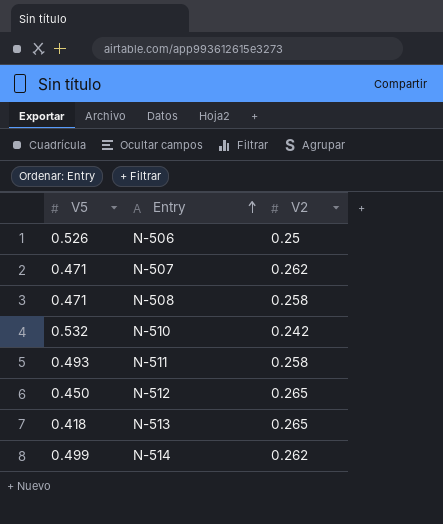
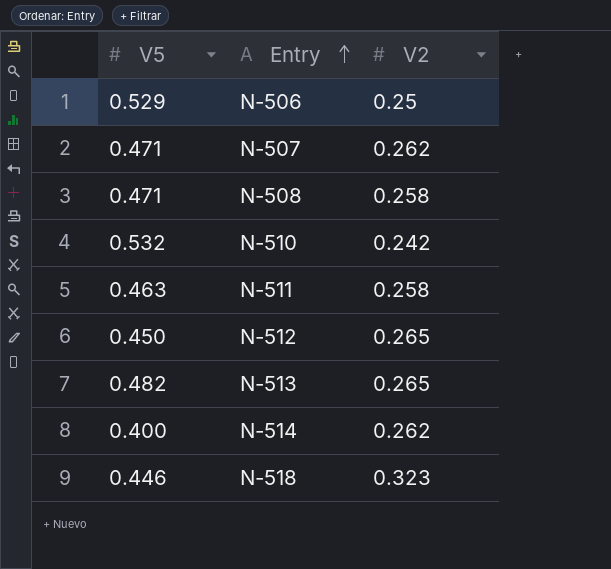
N-506 | V5: 0.526 -> 0.529
N-511 | V5: 0.493 -> 0.463
N-513 | V5: 0.418 -> 0.482
N-514 | V5: 0.499 -> 0.400
row N-518: none -> 0.446 | 0.323

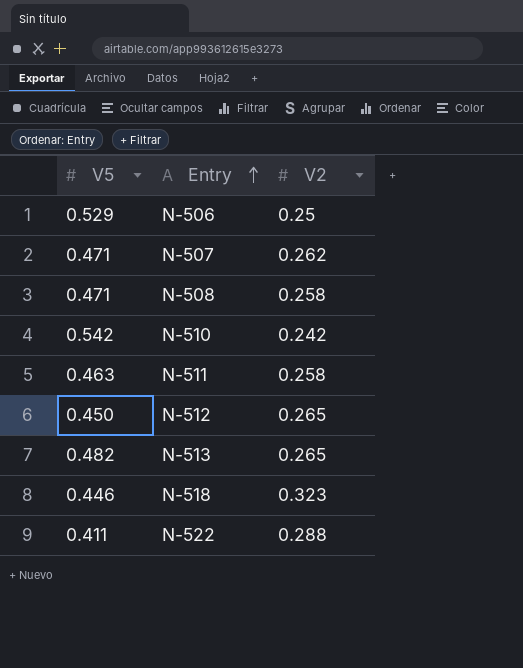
row N-514: 0.400 | 0.262 -> none
N-510 | V5: 0.532 -> 0.542
row N-522: none -> 0.411 | 0.288

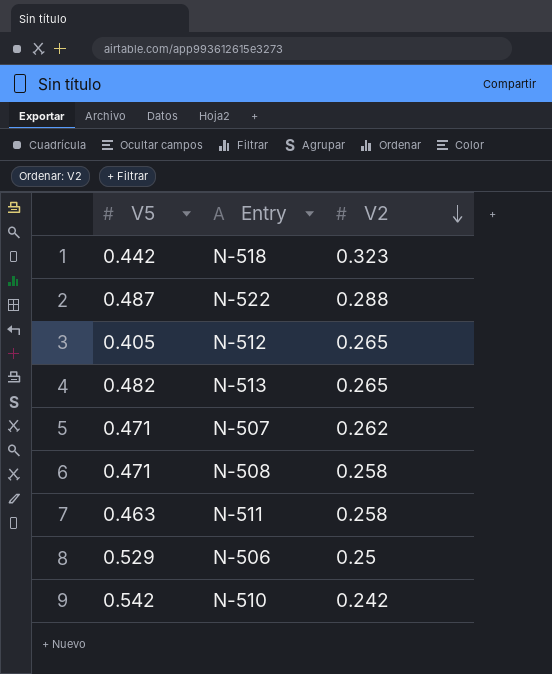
row order: Entry ascending -> V2 descending
N-518 | V5: 0.446 -> 0.442
N-522 | V5: 0.411 -> 0.487
N-512 | V5: 0.450 -> 0.405

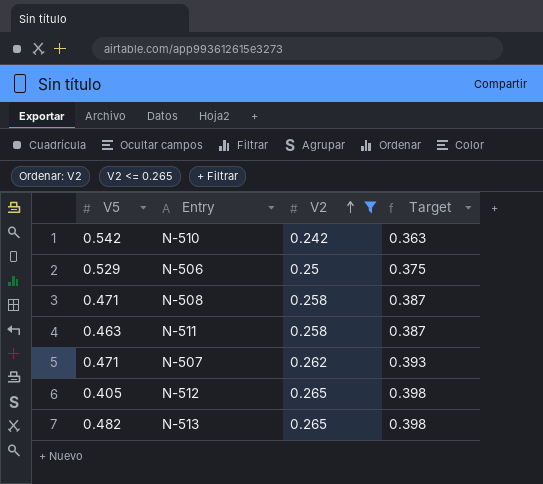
filter: none -> V2 <= 0.265
row order: V2 descending -> V2 ascending
column Target | formula: none -> [V2] * 1.5

